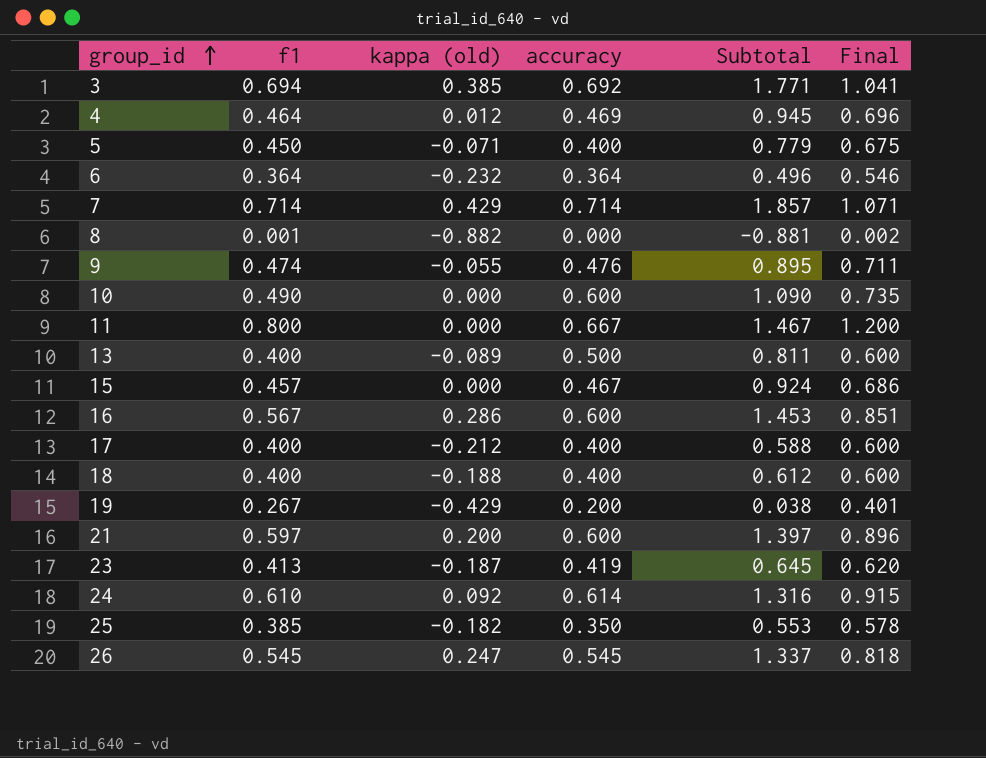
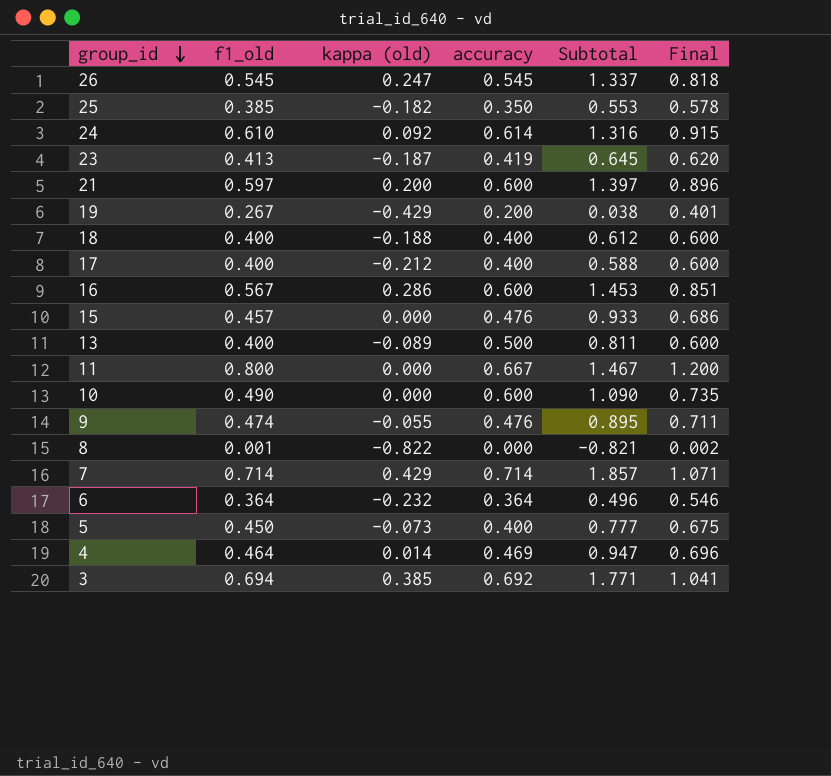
row order: group_id ascending -> group_id descending
column name: f1 -> f1_old
15 | accuracy: 0.467 -> 0.476
15 | Subtotal: 0.924 -> 0.933
8 | kappa (old): -0.882 -> -0.822
8 | Subtotal: -0.881 -> -0.821
5 | kappa (old): -0.071 -> -0.073
5 | Subtotal: 0.779 -> 0.777
4 | kappa (old): 0.012 -> 0.014
4 | Subtotal: 0.945 -> 0.947

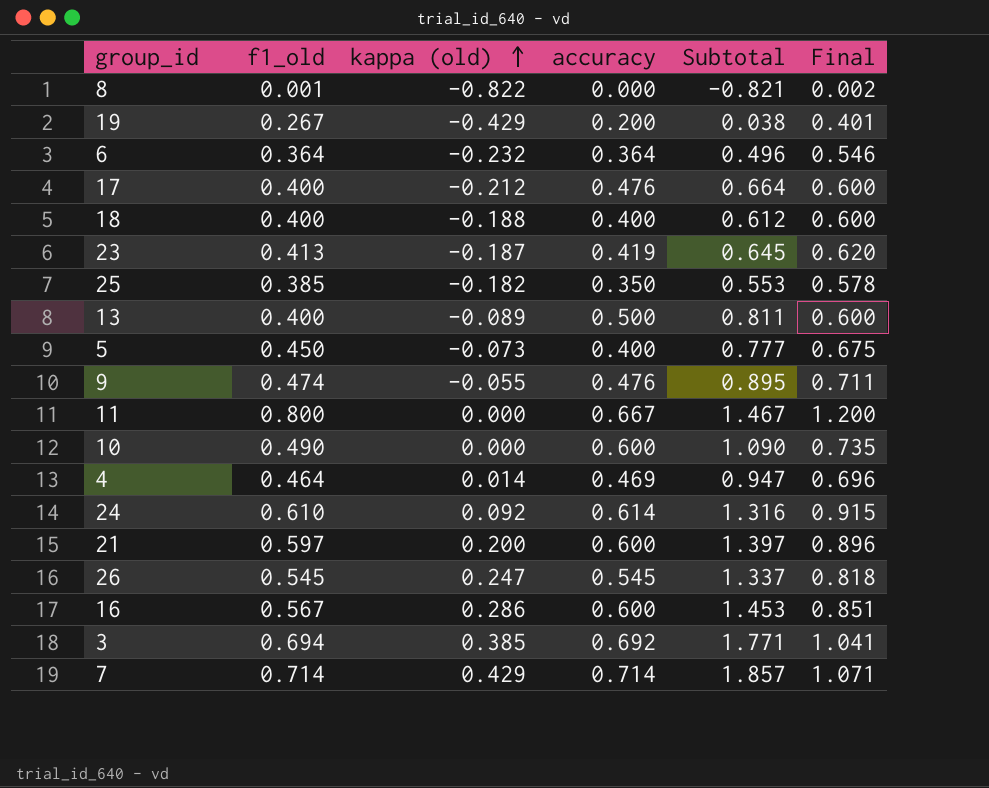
row order: group_id descending -> kappa (old) ascending
row 15: 0.457 | 0.000 | 0.476 | 0.933 | 0.686 -> none
17 | accuracy: 0.400 -> 0.476
17 | Subtotal: 0.588 -> 0.664

